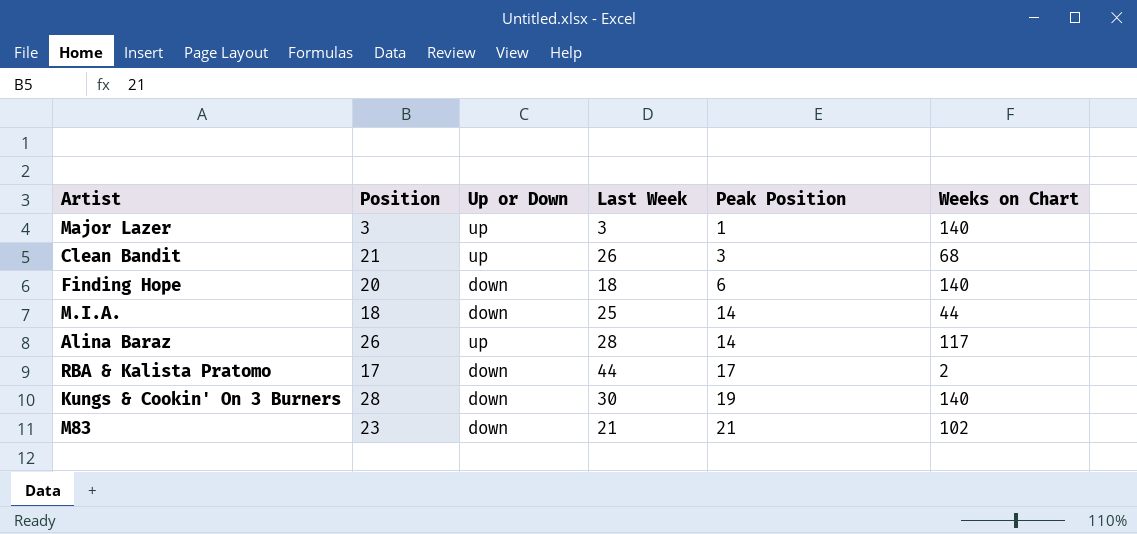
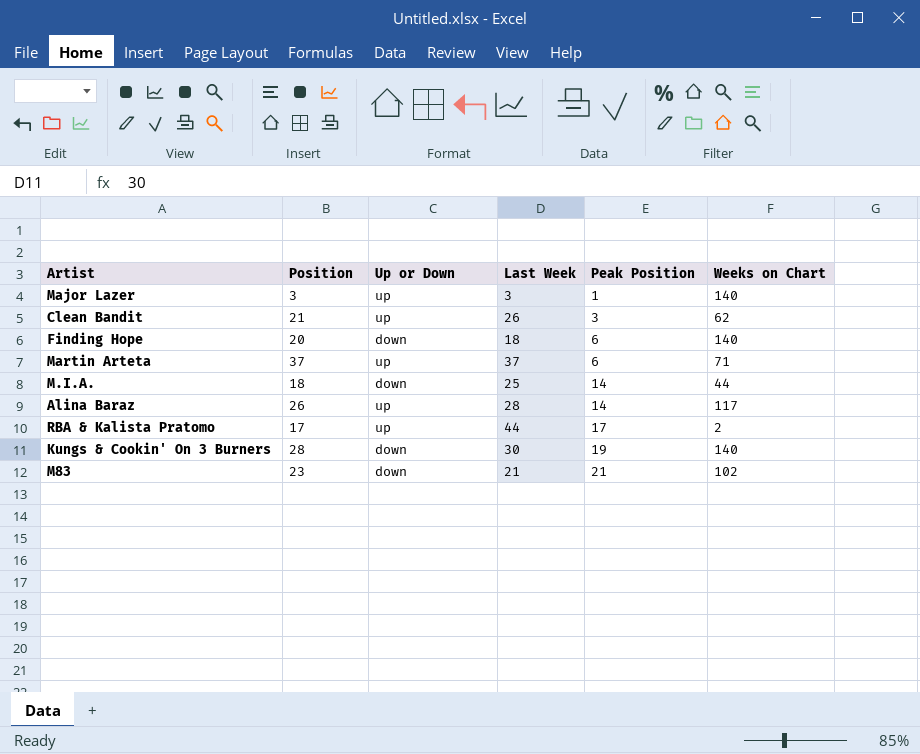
Clean Bandit | Weeks on Chart: 68 -> 62
row Martin Arteta: none -> 37 | up | 37 | 6 | 71
RBA & Kalista Pratomo | Up or Down: down -> up

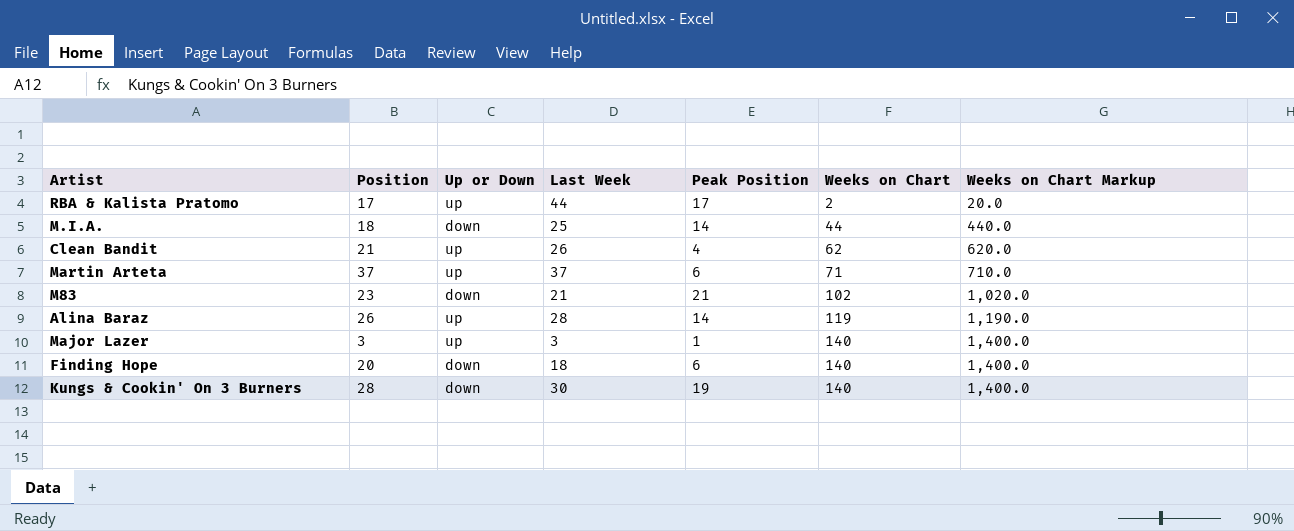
row order: Peak Position ascending -> Weeks on Chart ascending
column Weeks on Chart Markup | formula: none -> [Weeks on Chart] * 10
Clean Bandit | Peak Position: 3 -> 4
Alina Baraz | Weeks on Chart: 117 -> 119

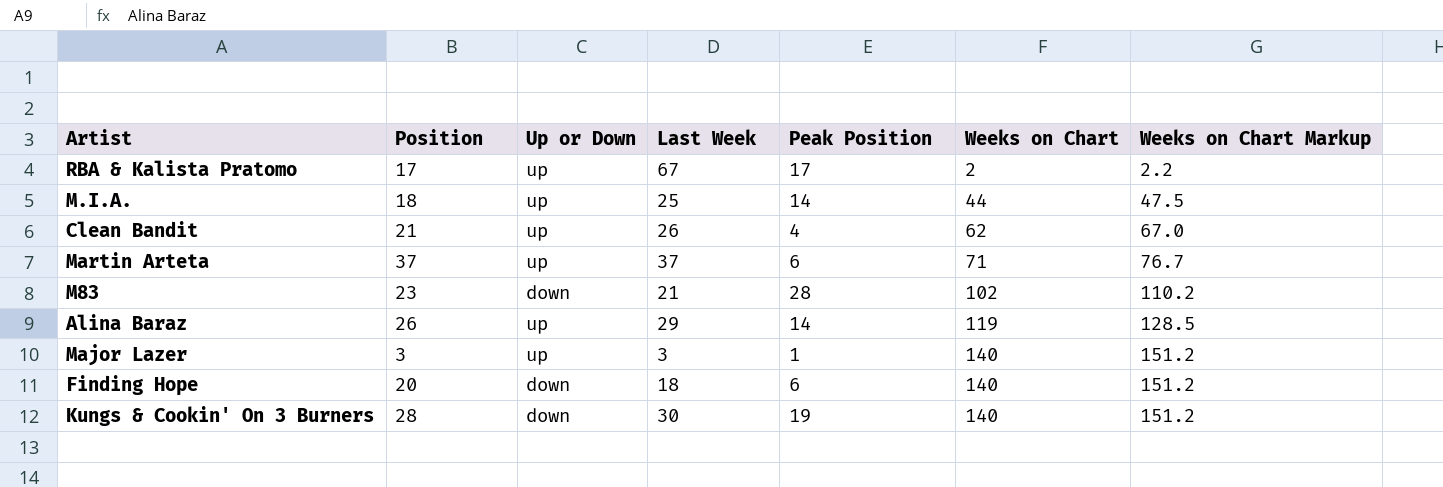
column Weeks on Chart Markup | formula: [Weeks on Chart] * 10 -> [Weeks on Chart] * 1.08
RBA & Kalista Pratomo | Last Week: 44 -> 67
M.I.A. | Up or Down: down -> up
M83 | Peak Position: 21 -> 28
Alina Baraz | Last Week: 28 -> 29

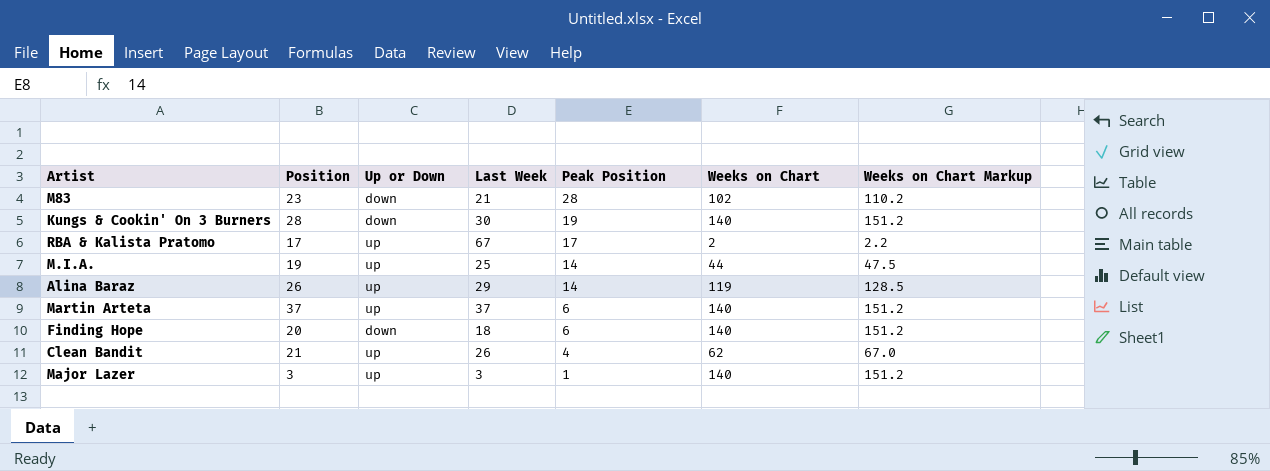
row order: Weeks on Chart ascending -> Peak Position descending
M.I.A. | Position: 18 -> 19
Martin Arteta | Weeks on Chart: 71 -> 140
Martin Arteta | Weeks on Chart Markup: 76.7 -> 151.2

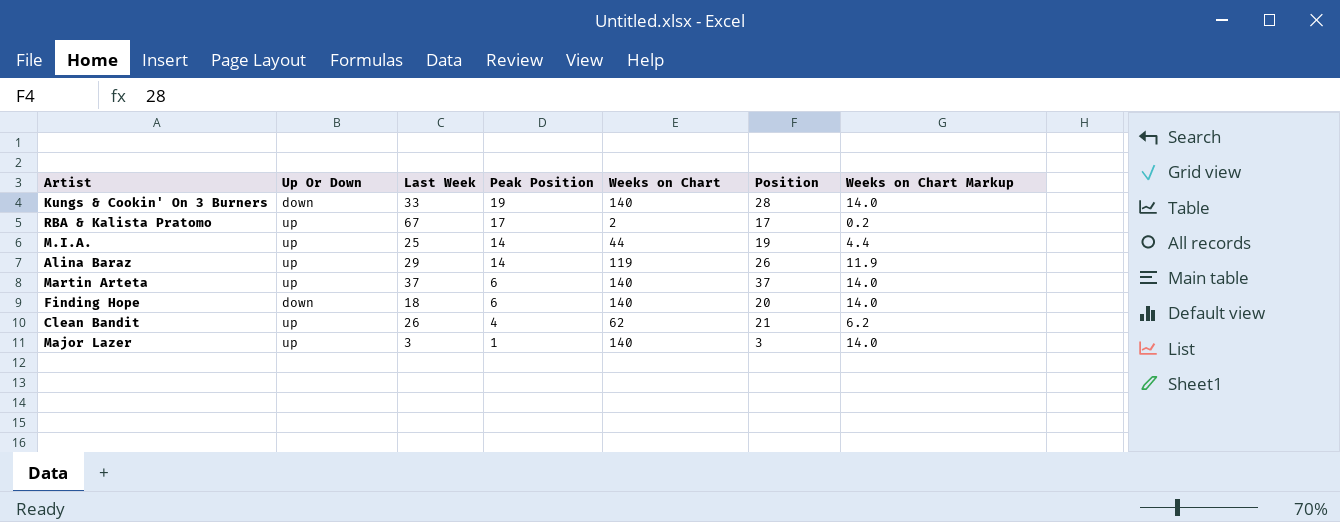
column name: Up or Down -> Up Or Down
column Position | position: 2 -> 6
column Weeks on Chart Markup | formula: [Weeks on Chart] * 1.08 -> [Weeks on Chart] * 0.1
row M83: 23 | down | 21 | 28 | 102 | 110.2 -> none
Kungs & Cookin' On 3 Burners | Last Week: 30 -> 33

